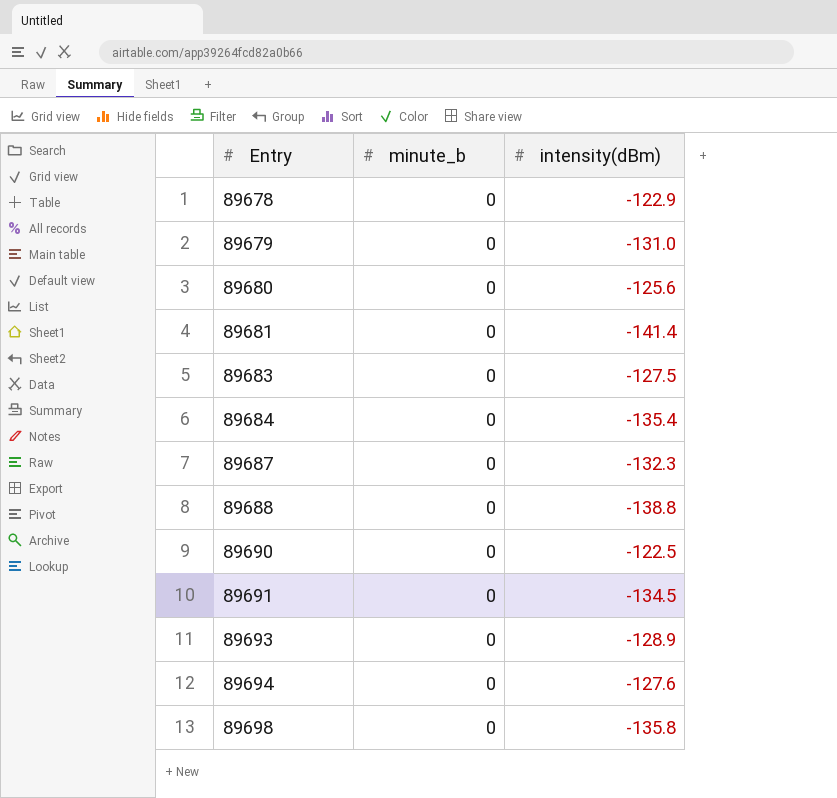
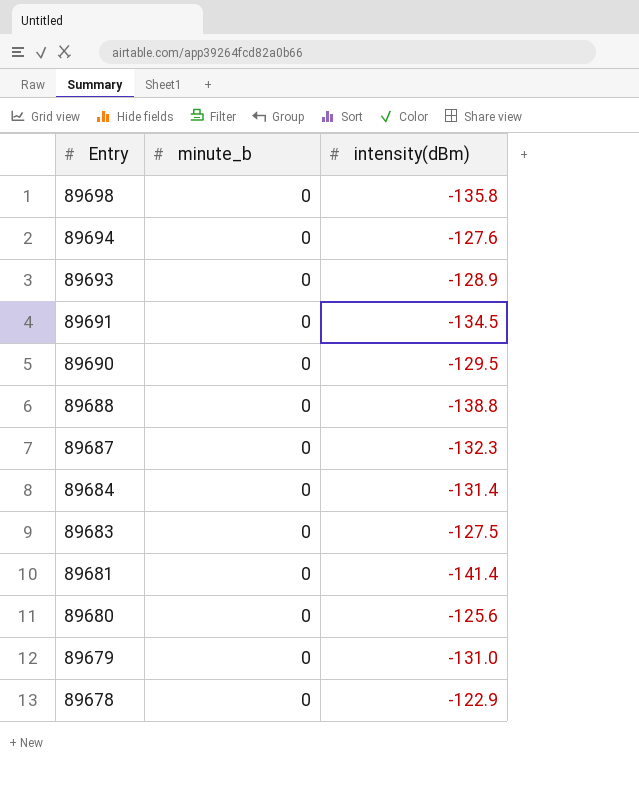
row order: Entry ascending -> Entry descending
89690 | intensity(dBm): -122.5 -> -129.5
89684 | intensity(dBm): -135.4 -> -131.4

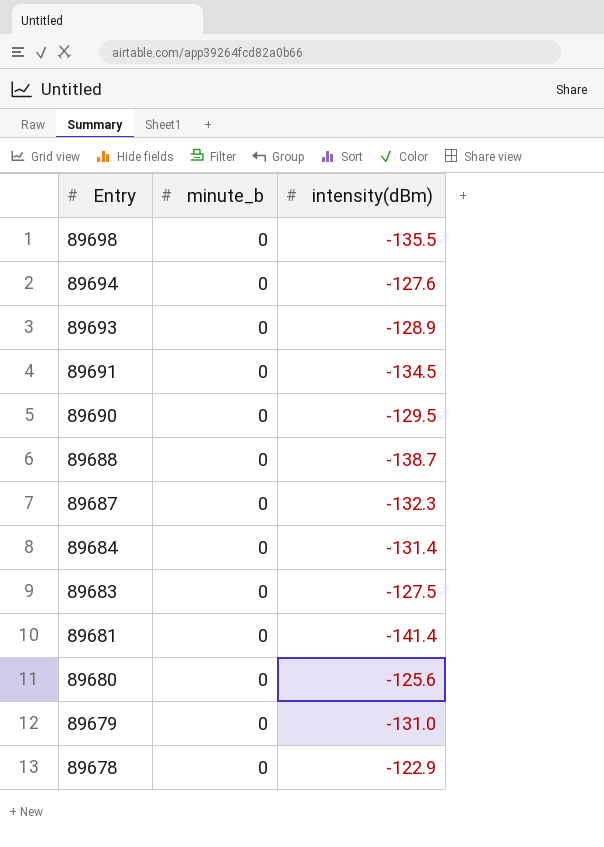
89698 | intensity(dBm): -135.8 -> -135.5
89688 | intensity(dBm): -138.8 -> -138.7

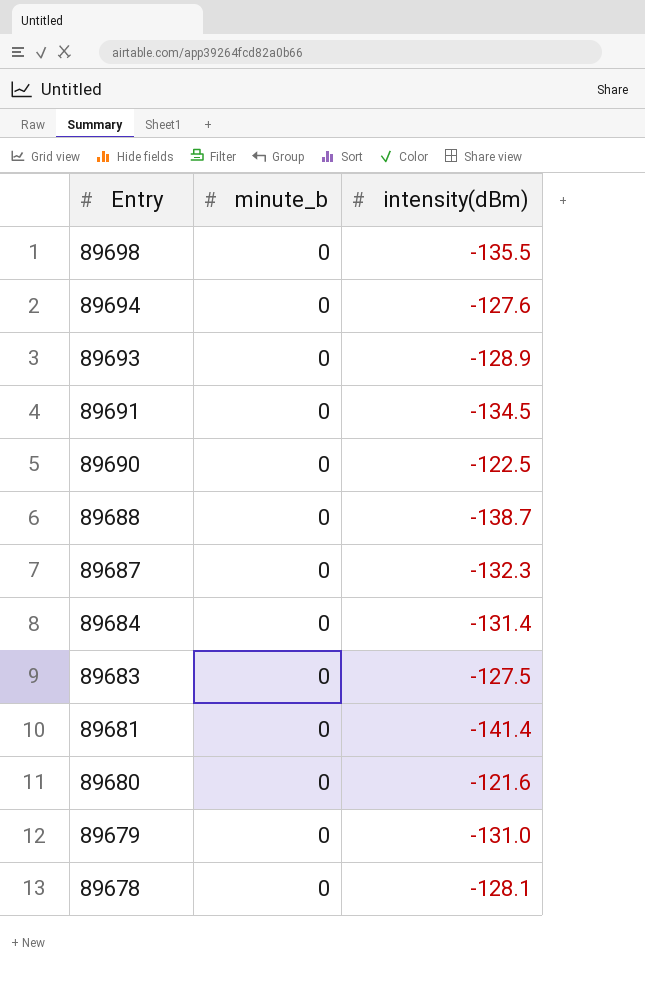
89690 | intensity(dBm): -129.5 -> -122.5
89680 | intensity(dBm): -125.6 -> -121.6
89678 | intensity(dBm): -122.9 -> -128.1

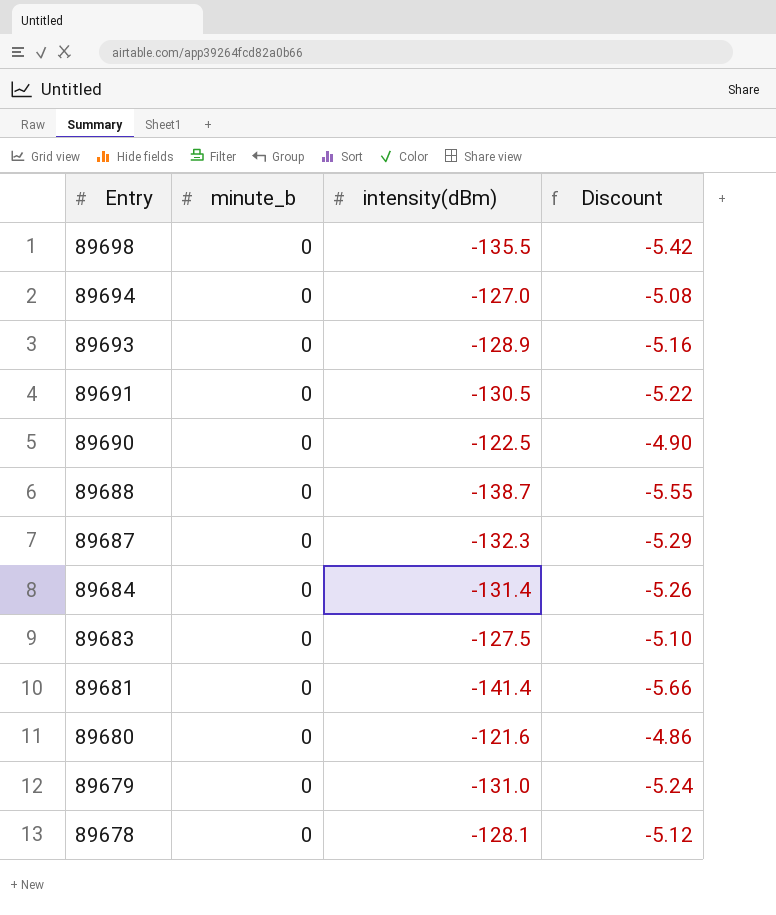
column Discount | formula: none -> [intensity(dBm)] * 0.04
89694 | intensity(dBm): -127.6 -> -127.0
89691 | intensity(dBm): -134.5 -> -130.5

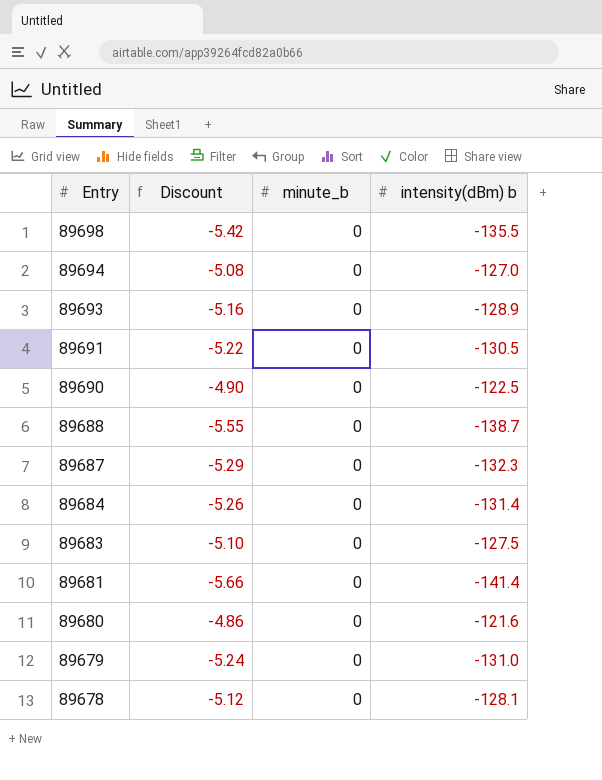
column Discount | position: 4 -> 2
column name: intensity(dBm) -> intensity(dBm) b

